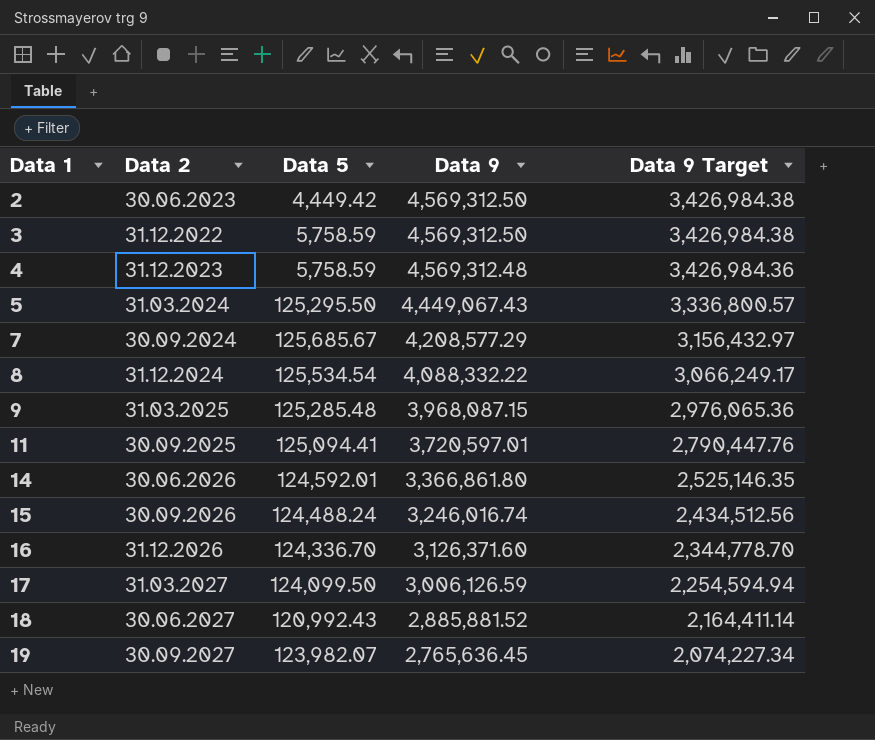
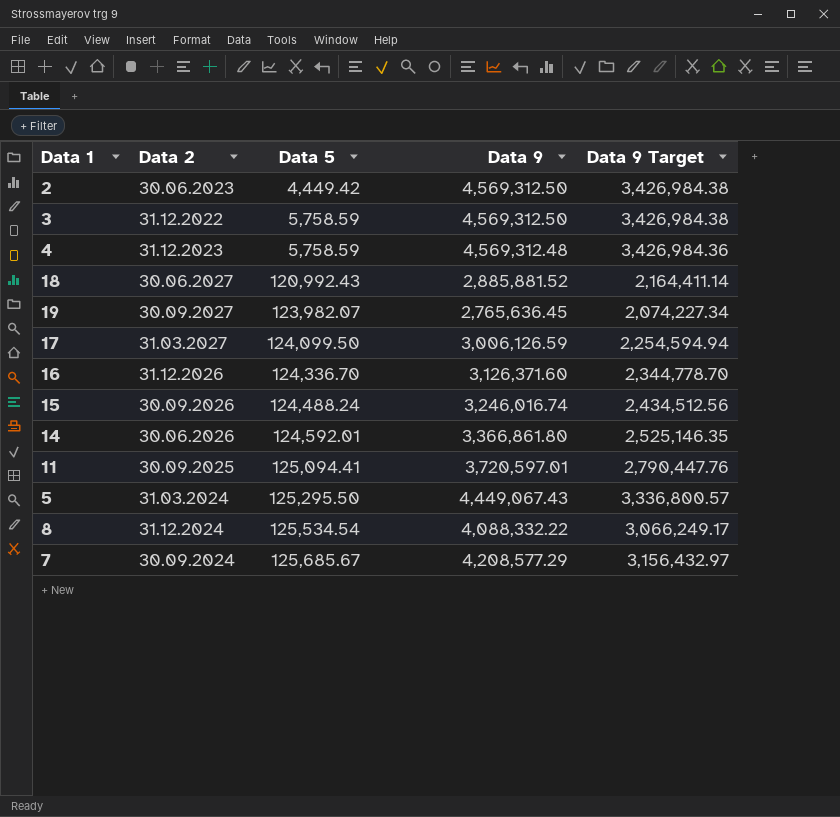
row order: Data 1 ascending -> Data 5 ascending
row 9: 31.03.2025 | 125,285.48 | 3,968,087.15 | 2,976,065.36 -> none

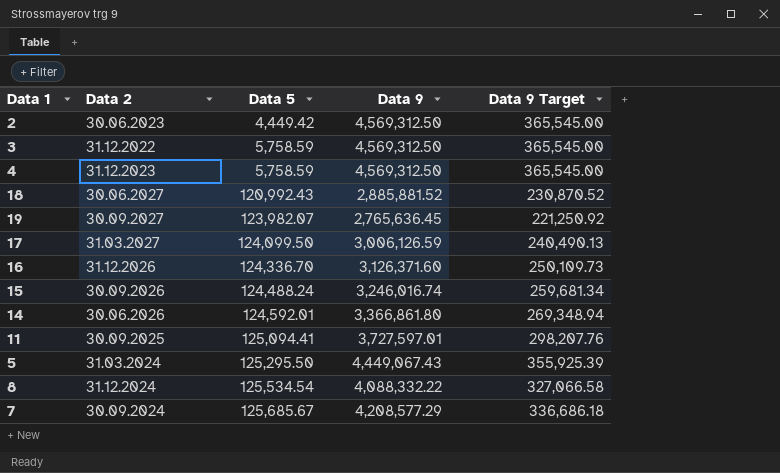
column Data 9 Target | formula: [Data 9] * 0.75 -> [Data 9] * 0.08
4 | Data 9: 4,569,312.48 -> 4,569,312.50
11 | Data 9: 3,720,597.01 -> 3,727,597.01

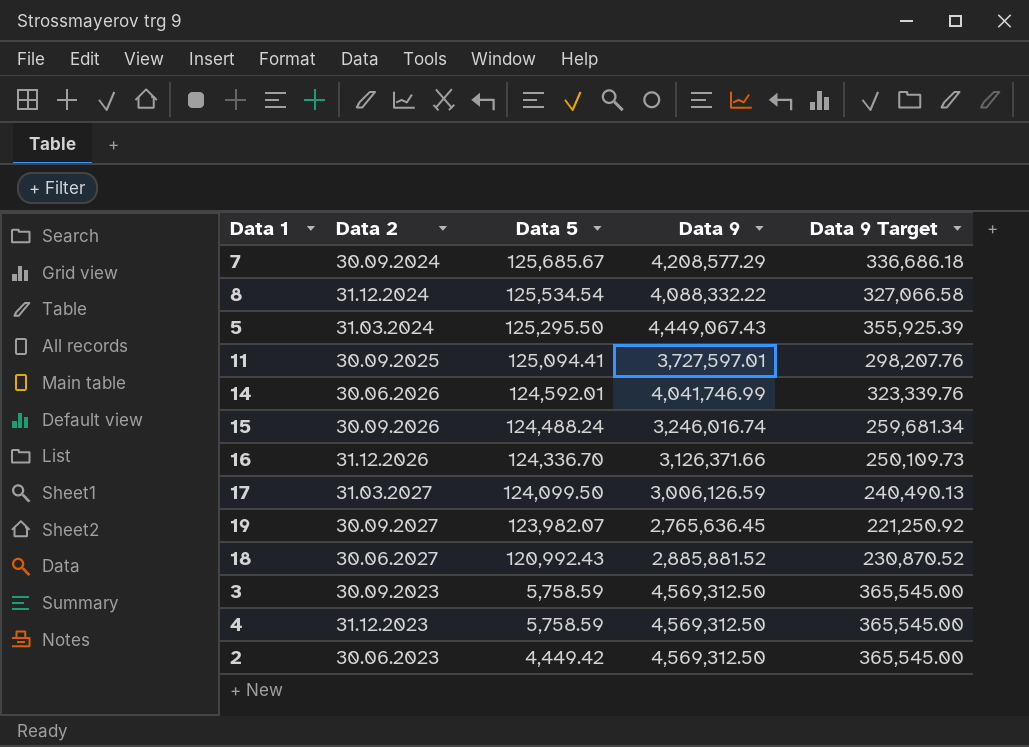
row order: Data 5 ascending -> Data 5 descending
14 | Data 9: 3,366,861.80 -> 4,041,746.99
14 | Data 9 Target: 269,348.94 -> 323,339.76
16 | Data 9: 3,126,371.60 -> 3,126,371.66
3 | Data 2: 31.12.2022 -> 30.09.2023

